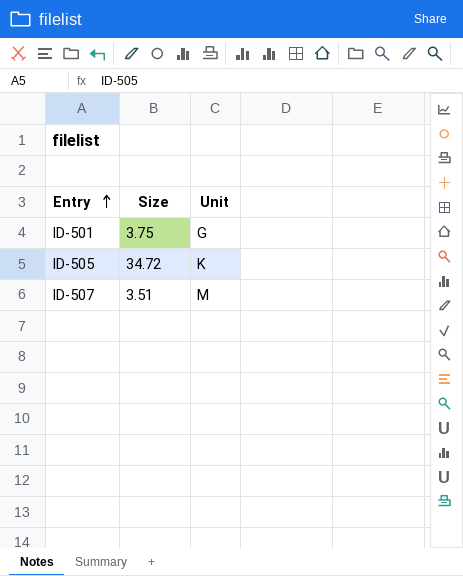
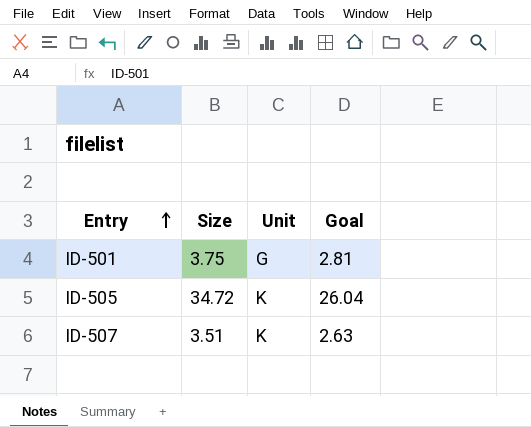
column Goal | formula: none -> [Size] * 0.75
ID-507 | Unit: M -> K

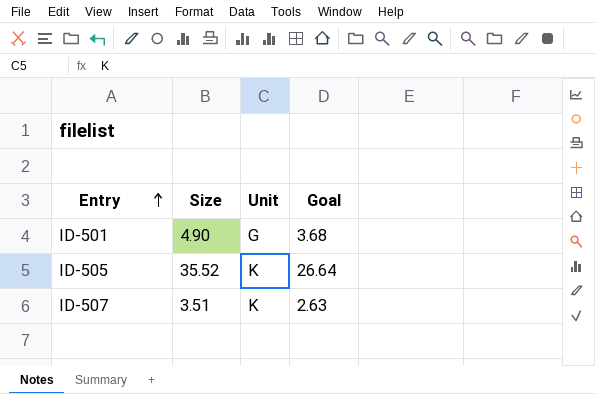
ID-501 | Size: 3.75 -> 4.90
ID-501 | Goal: 2.81 -> 3.68
ID-505 | Size: 34.72 -> 35.52
ID-505 | Goal: 26.04 -> 26.64

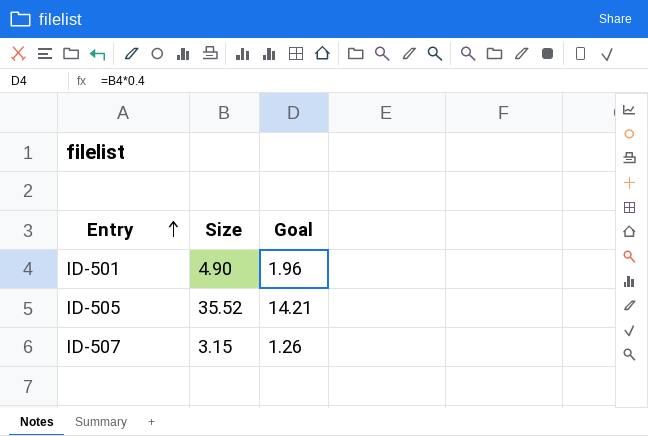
column Unit | position: 3 -> none
column Goal | formula: [Size] * 0.75 -> [Size] * 0.4
ID-507 | Size: 3.51 -> 3.15

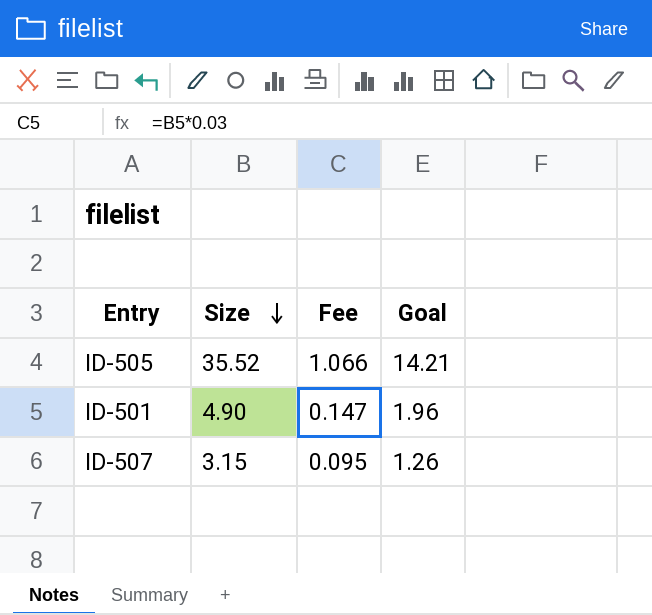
row order: Entry ascending -> Size descending
column Fee | formula: none -> [Size] * 0.03

